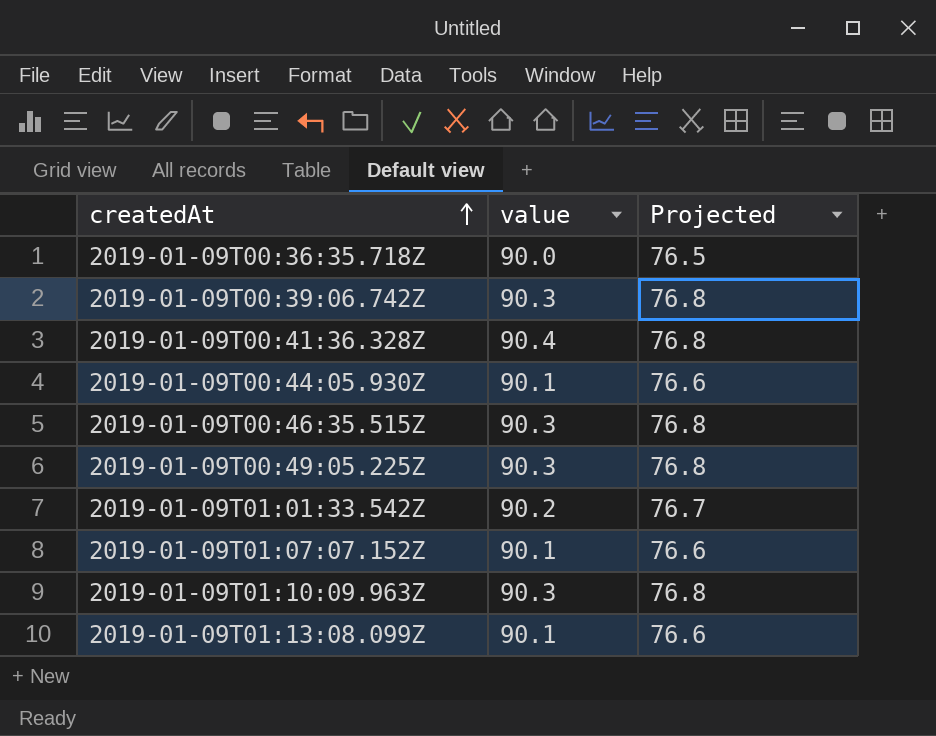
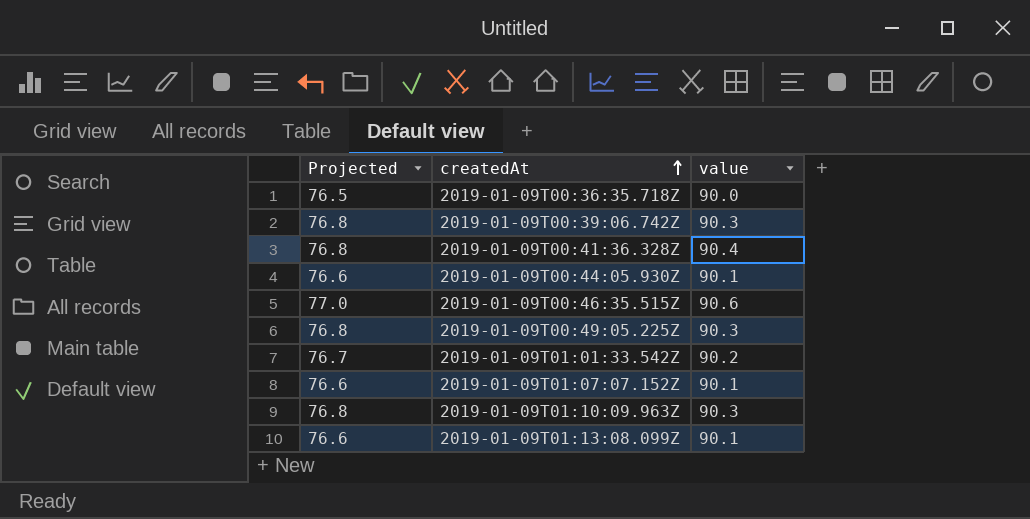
column Projected | position: 3 -> 1
2019-01-09T00:46:35.515Z | Projected: 76.8 -> 77.0
2019-01-09T00:46:35.515Z | value: 90.3 -> 90.6

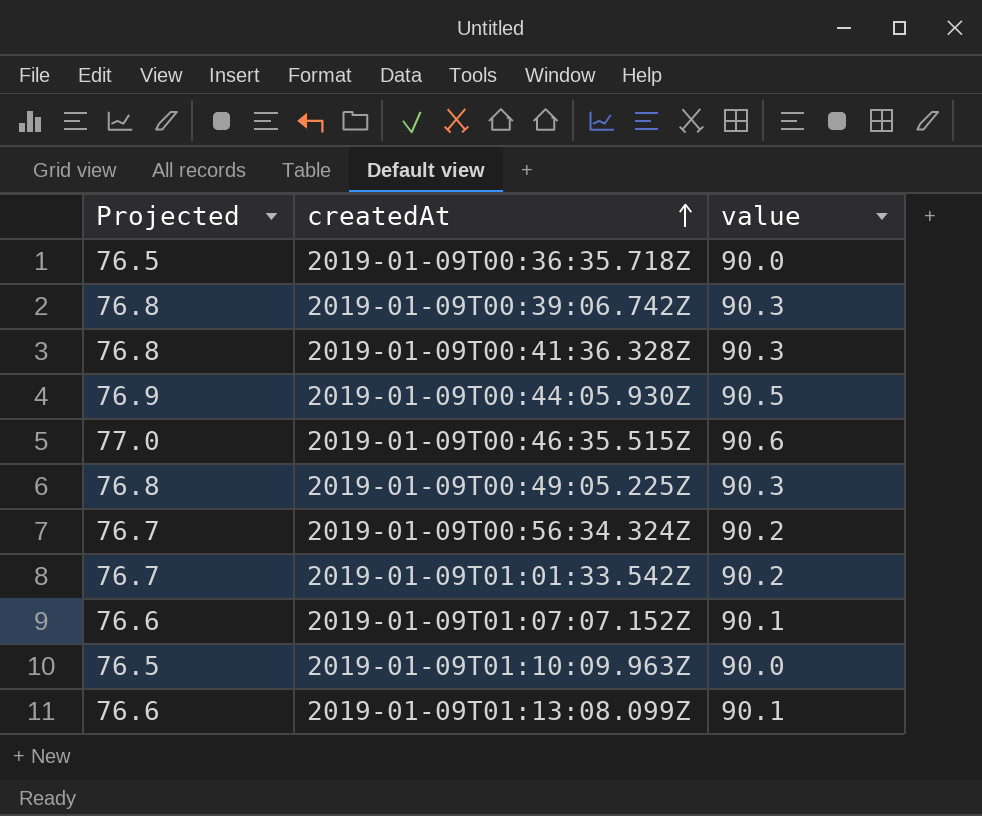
2019-01-09T00:41:36.328Z | value: 90.4 -> 90.3
2019-01-09T00:44:05.930Z | Projected: 76.6 -> 76.9
2019-01-09T00:44:05.930Z | value: 90.1 -> 90.5
row 2019-01-09T00:56:34.324Z: none -> 76.7 | 90.2
2019-01-09T01:10:09.963Z | Projected: 76.8 -> 76.5
2019-01-09T01:10:09.963Z | value: 90.3 -> 90.0

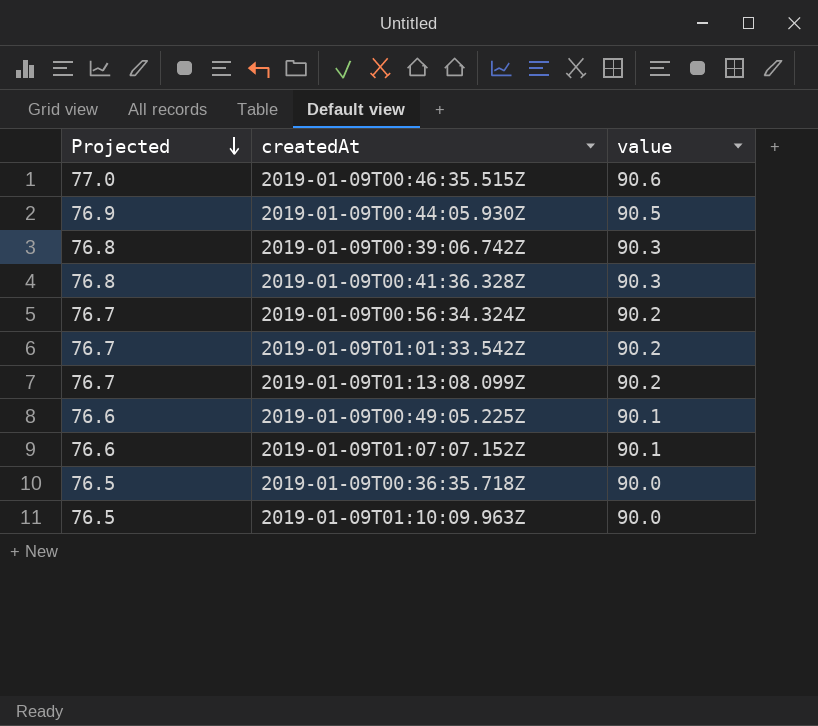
row order: createdAt ascending -> Projected descending
2019-01-09T01:13:08.099Z | Projected: 76.6 -> 76.7
2019-01-09T01:13:08.099Z | value: 90.1 -> 90.2
2019-01-09T00:49:05.225Z | Projected: 76.8 -> 76.6
2019-01-09T00:49:05.225Z | value: 90.3 -> 90.1

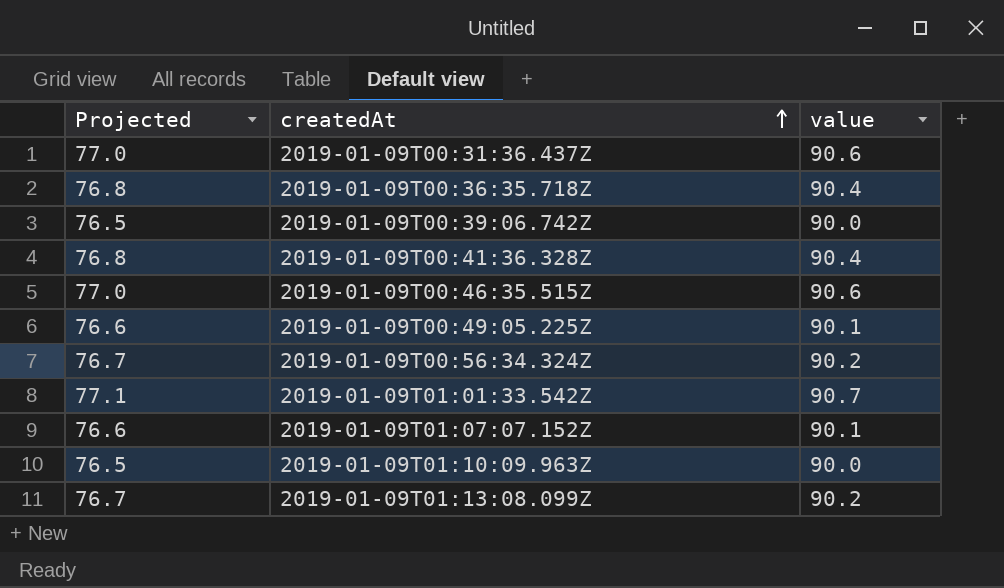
row order: Projected descending -> createdAt ascending
row 2019-01-09T00:44:05.930Z: 76.9 | 90.5 -> none
row 2019-01-09T00:31:36.437Z: none -> 77.0 | 90.6
2019-01-09T00:36:35.718Z | Projected: 76.5 -> 76.8
2019-01-09T00:36:35.718Z | value: 90.0 -> 90.4
2019-01-09T00:39:06.742Z | Projected: 76.8 -> 76.5
2019-01-09T00:39:06.742Z | value: 90.3 -> 90.0
2019-01-09T00:41:36.328Z | value: 90.3 -> 90.4
2019-01-09T01:01:33.542Z | Projected: 76.7 -> 77.1
2019-01-09T01:01:33.542Z | value: 90.2 -> 90.7

